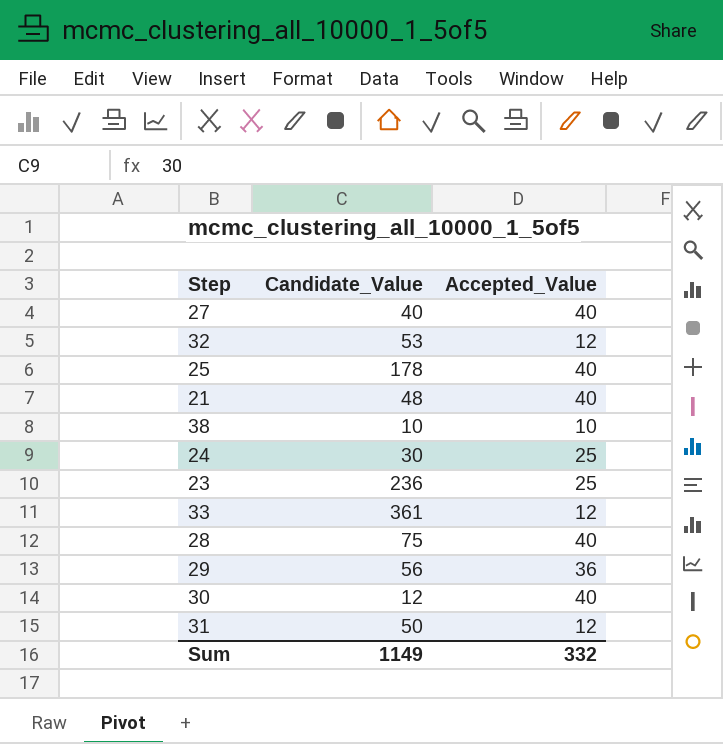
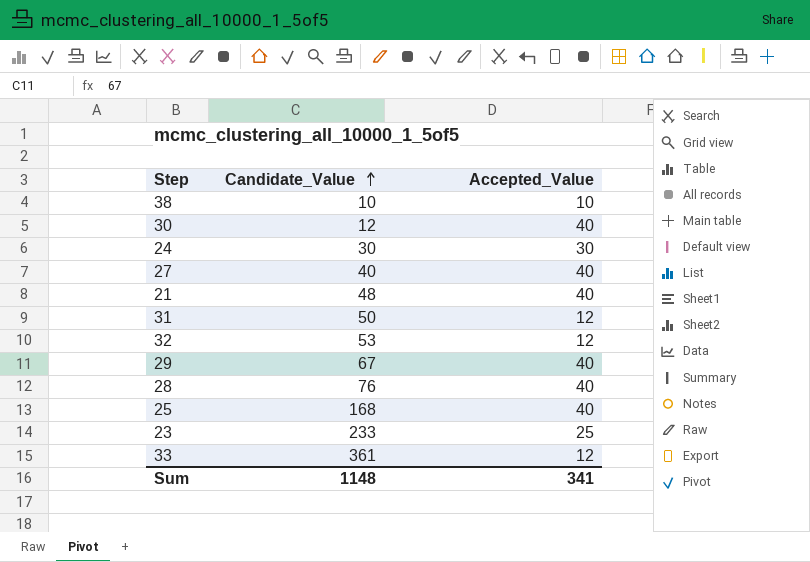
row order: none -> Candidate_Value ascending
24 | Accepted_Value: 25 -> 30
29 | Candidate_Value: 56 -> 67
29 | Accepted_Value: 36 -> 40
28 | Candidate_Value: 75 -> 76
25 | Candidate_Value: 178 -> 168
23 | Candidate_Value: 236 -> 233
Sum | Candidate_Value: 1149 -> 1148
Sum | Accepted_Value: 332 -> 341

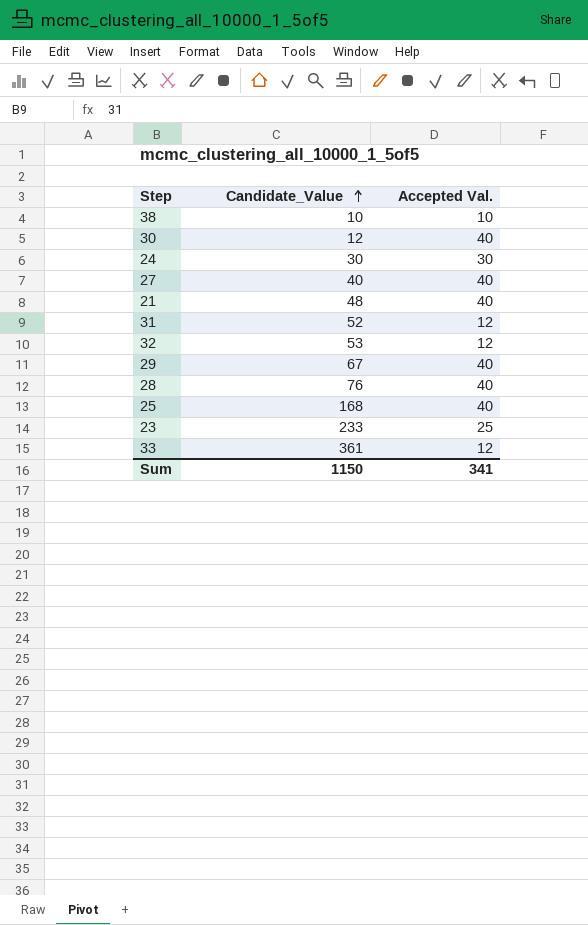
column name: Accepted_Value -> Accepted Val.
31 | Candidate_Value: 50 -> 52
Sum | Candidate_Value: 1148 -> 1150

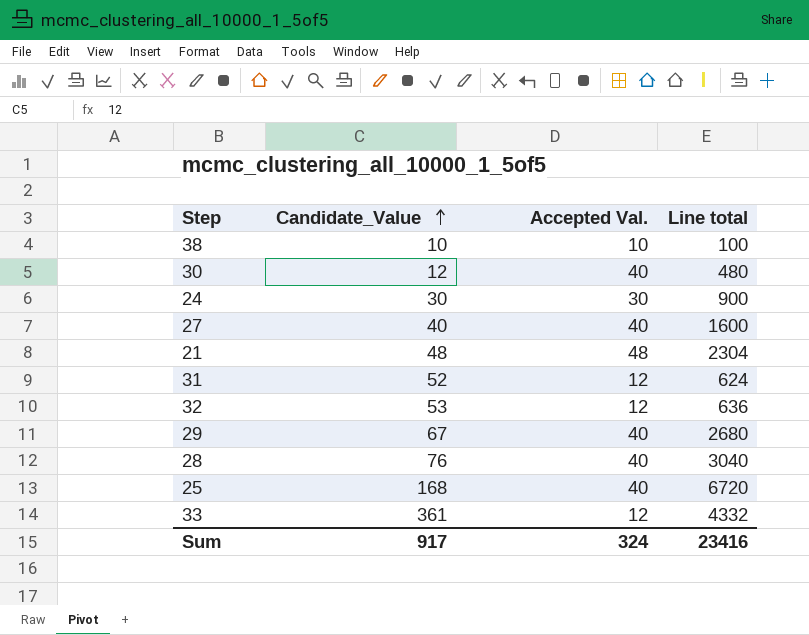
column Line total | formula: none -> [Candidate_Value] * [Accepted Val.]
row 23: 233 | 25 -> none
21 | Accepted Val.: 40 -> 48
Sum | Candidate_Value: 1150 -> 917
Sum | Accepted Val.: 341 -> 324

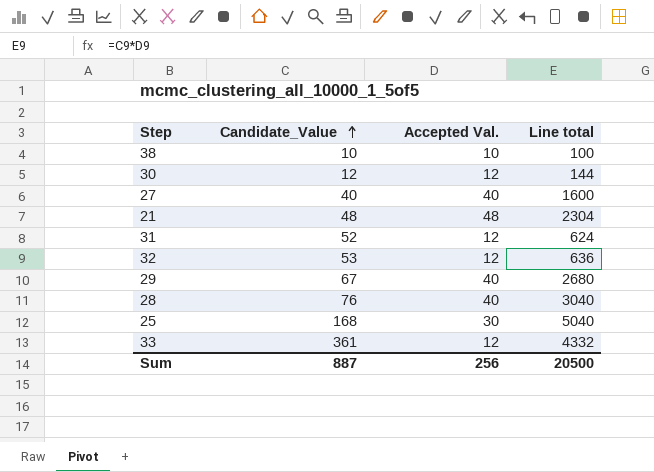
row 24: 30 | 30 | 900 -> none
30 | Accepted Val.: 40 -> 12
30 | Line total: 480 -> 144
25 | Accepted Val.: 40 -> 30
25 | Line total: 6720 -> 5040
Sum | Candidate_Value: 917 -> 887
Sum | Accepted Val.: 324 -> 256
Sum | Line total: 23416 -> 20500

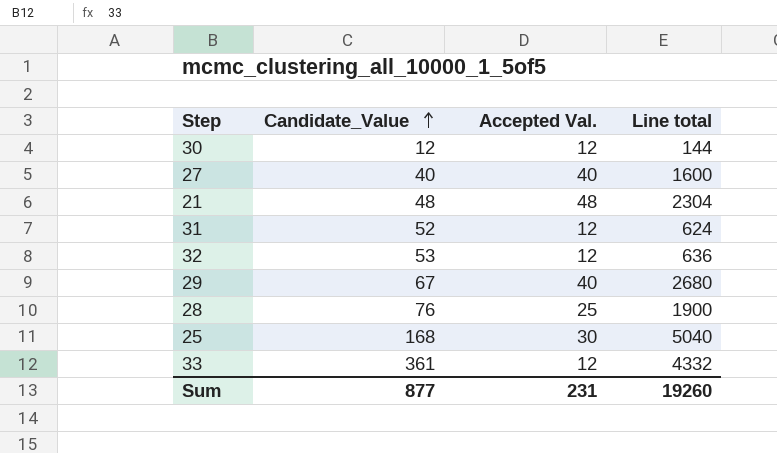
row 38: 10 | 10 | 100 -> none
28 | Accepted Val.: 40 -> 25
28 | Line total: 3040 -> 1900
Sum | Candidate_Value: 887 -> 877
Sum | Accepted Val.: 256 -> 231
Sum | Line total: 20500 -> 19260

